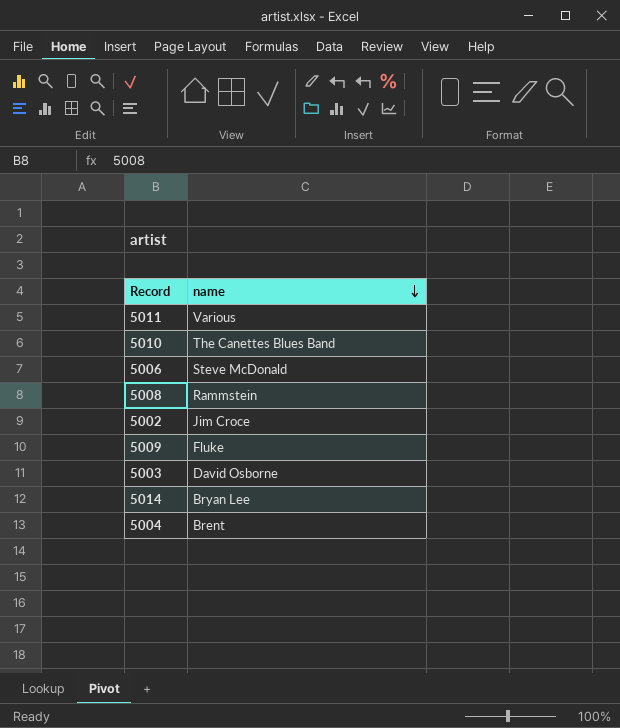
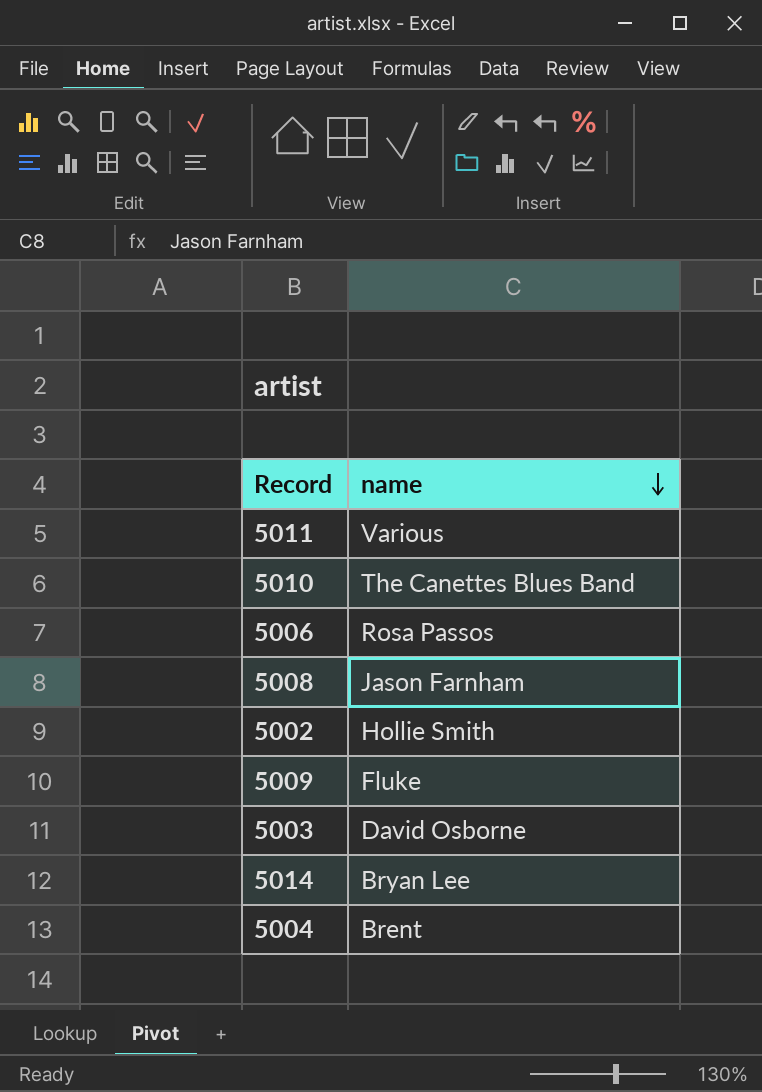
5006 | name: Steve McDonald -> Rosa Passos
5008 | name: Rammstein -> Jason Farnham
5002 | name: Jim Croce -> Hollie Smith

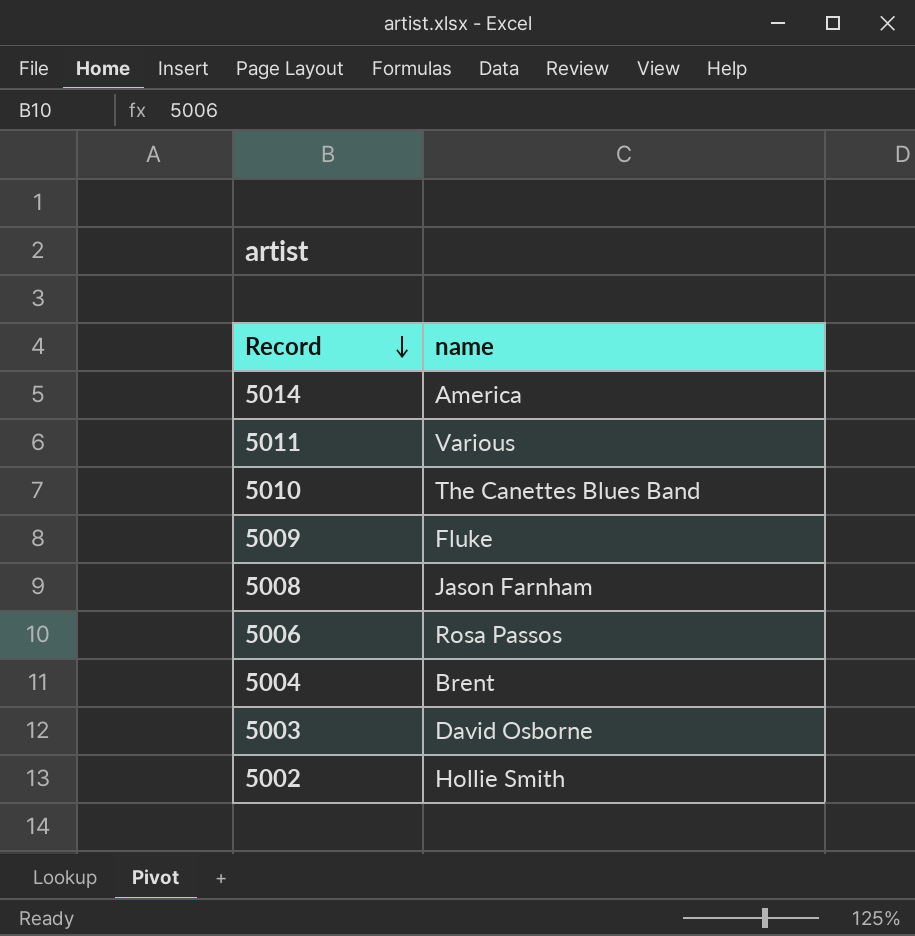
row order: name descending -> Record descending
5014 | name: Bryan Lee -> America

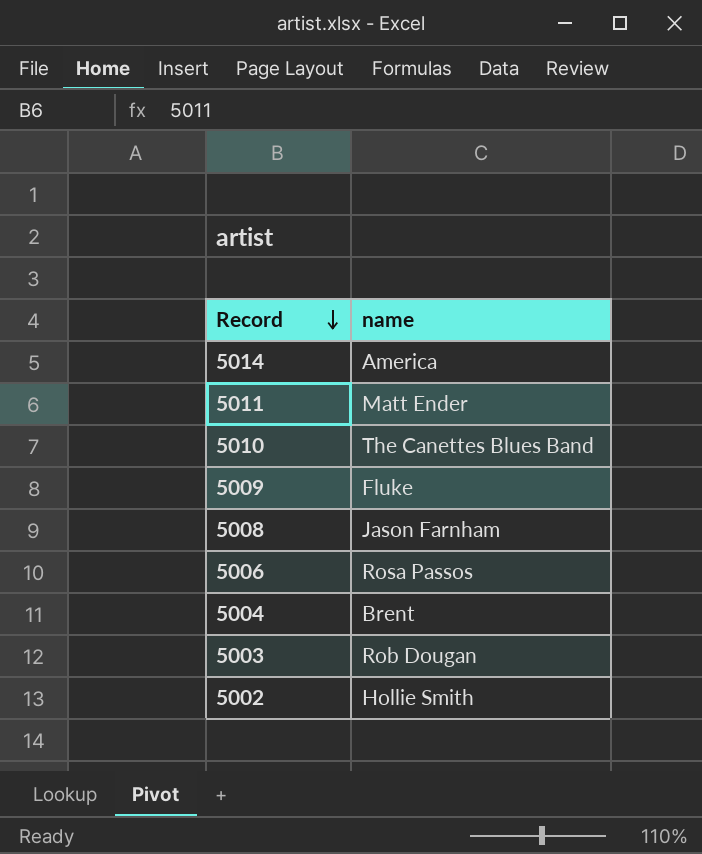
5011 | name: Various -> Matt Ender
5003 | name: David Osborne -> Rob Dougan

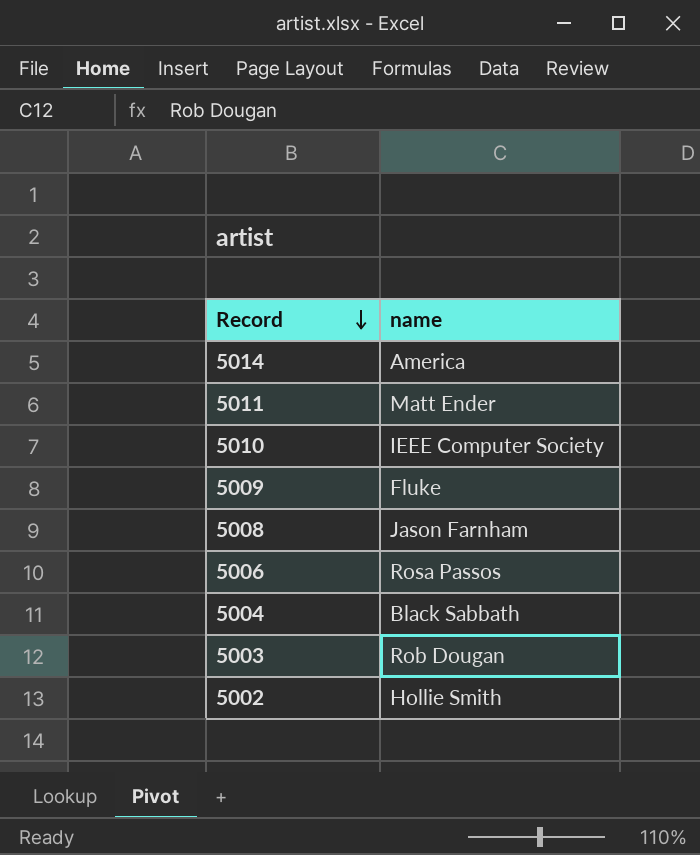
5010 | name: The Canettes Blues Band -> IEEE Computer Society
5004 | name: Brent -> Black Sabbath

